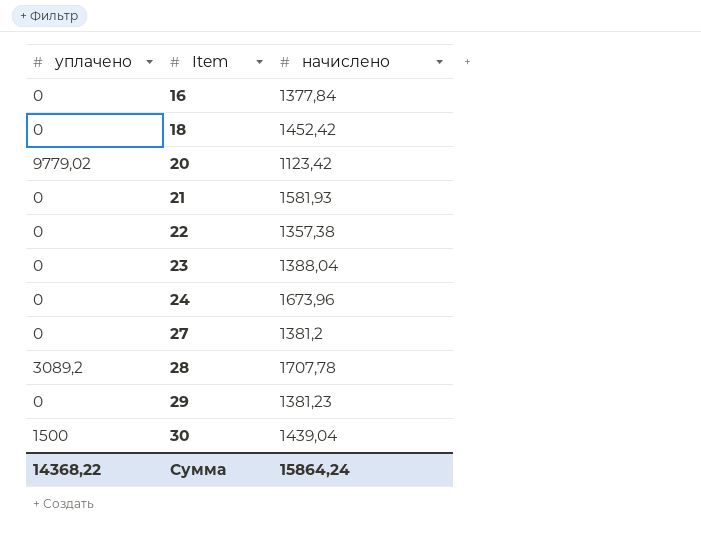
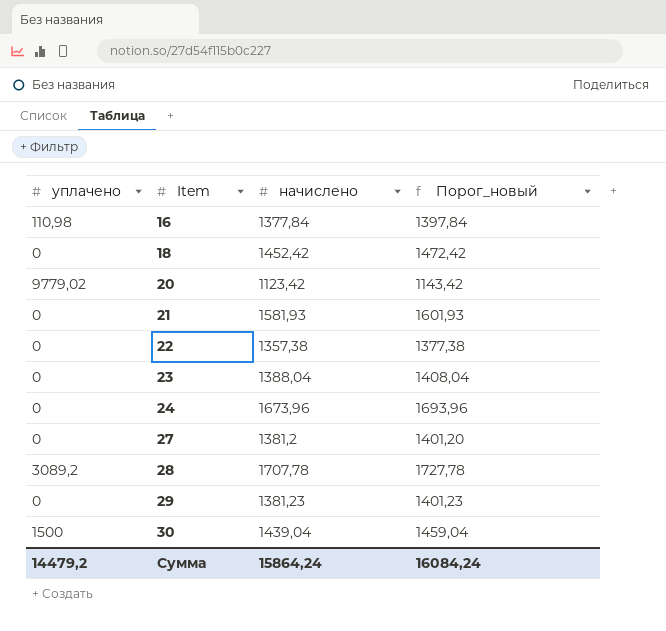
column Порог_новый | formula: none -> [начислено] + 20
16 | уплачено: 0 -> 110,98
Сумма | уплачено: 14368,22 -> 14479,2

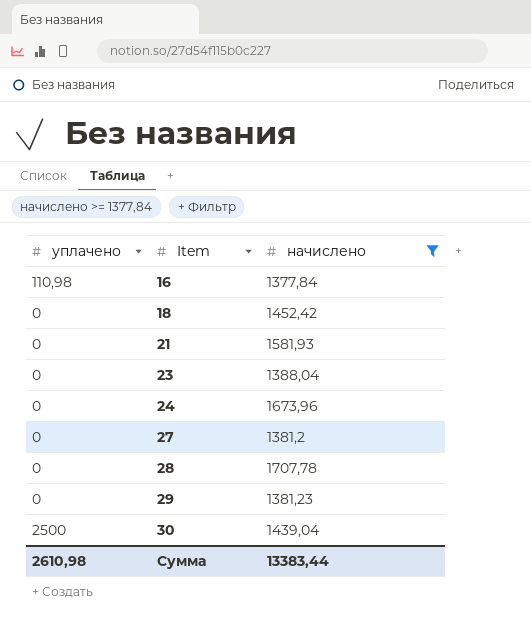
filter: none -> начислено >= 1377,84
column Порог_новый | formula: [начислено] + 20 -> none
28 | уплачено: 3089,2 -> 0
30 | уплачено: 1500 -> 2500
Сумма | уплачено: 14479,2 -> 2610,98
Сумма | начислено: 15864,24 -> 13383,44

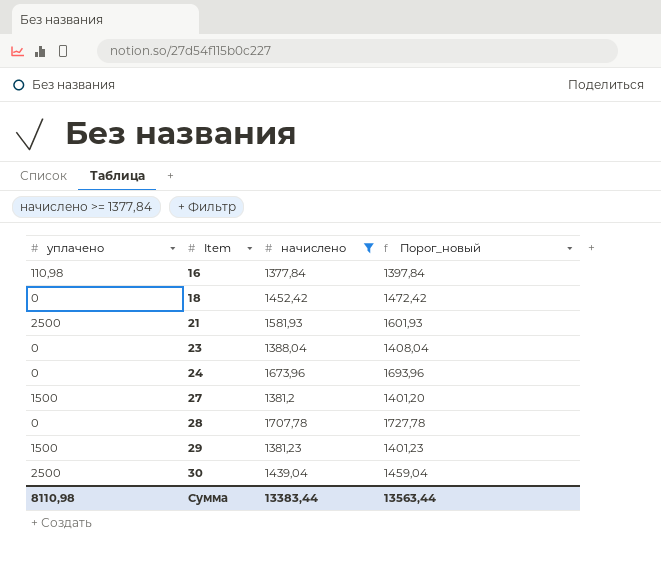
column Порог_новый | formula: none -> [начислено] + 20
21 | уплачено: 0 -> 2500
27 | уплачено: 0 -> 1500
29 | уплачено: 0 -> 1500
Сумма | уплачено: 2610,98 -> 8110,98

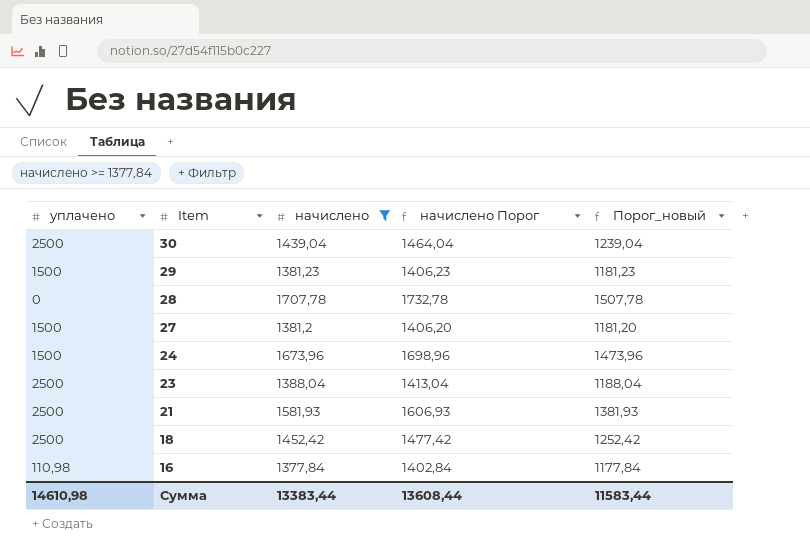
row order: Item ascending -> Item descending
column начислено Порог | formula: none -> [начислено] + 25
column Порог_новый | formula: [начислено] + 20 -> [начислено] - 200
24 | уплачено: 0 -> 1500
23 | уплачено: 0 -> 2500
18 | уплачено: 0 -> 2500
Сумма | уплачено: 8110,98 -> 14610,98
Сумма | Порог_новый: 13563,44 -> 11583,44

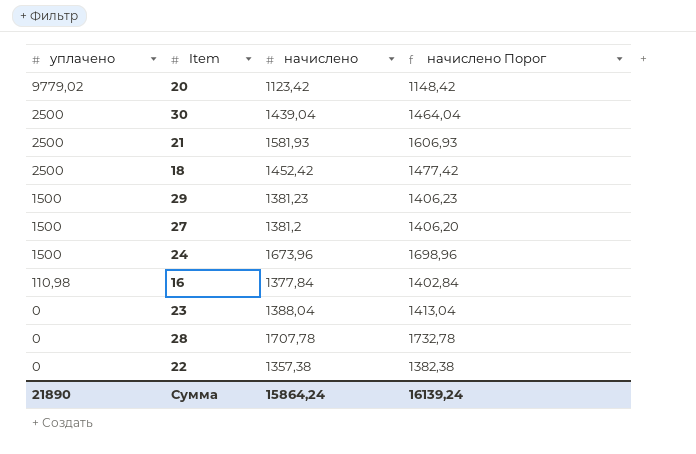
filter: начислено >= 1377,84 -> none
row order: Item descending -> уплачено descending
column Порог_новый | formula: [начислено] - 200 -> none
23 | уплачено: 2500 -> 0
Сумма | уплачено: 14610,98 -> 21890
Сумма | начислено: 13383,44 -> 15864,24
Сумма | начислено Порог: 13608,44 -> 16139,24

